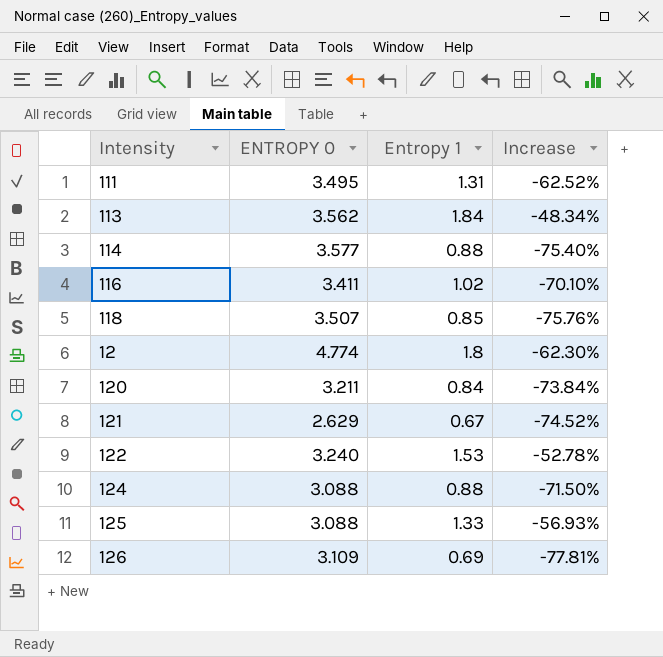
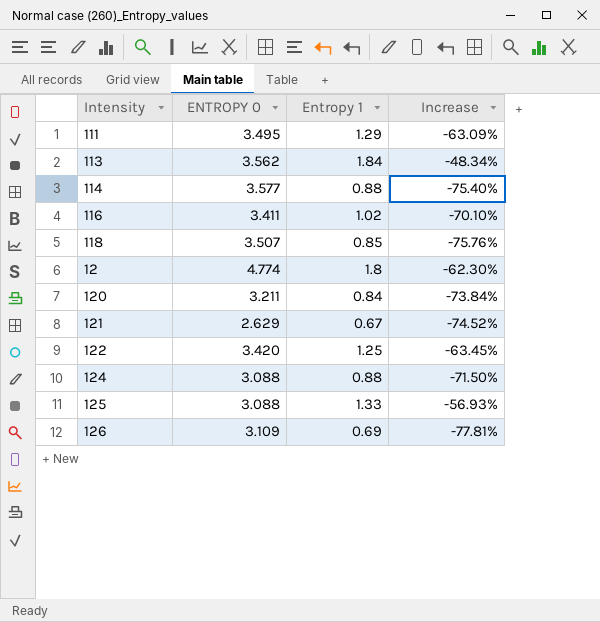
111 | Entropy 1: 1.31 -> 1.29
111 | Increase: -62.52% -> -63.09%
122 | ENTROPY 0: 3.240 -> 3.420
122 | Entropy 1: 1.53 -> 1.25
122 | Increase: -52.78% -> -63.45%

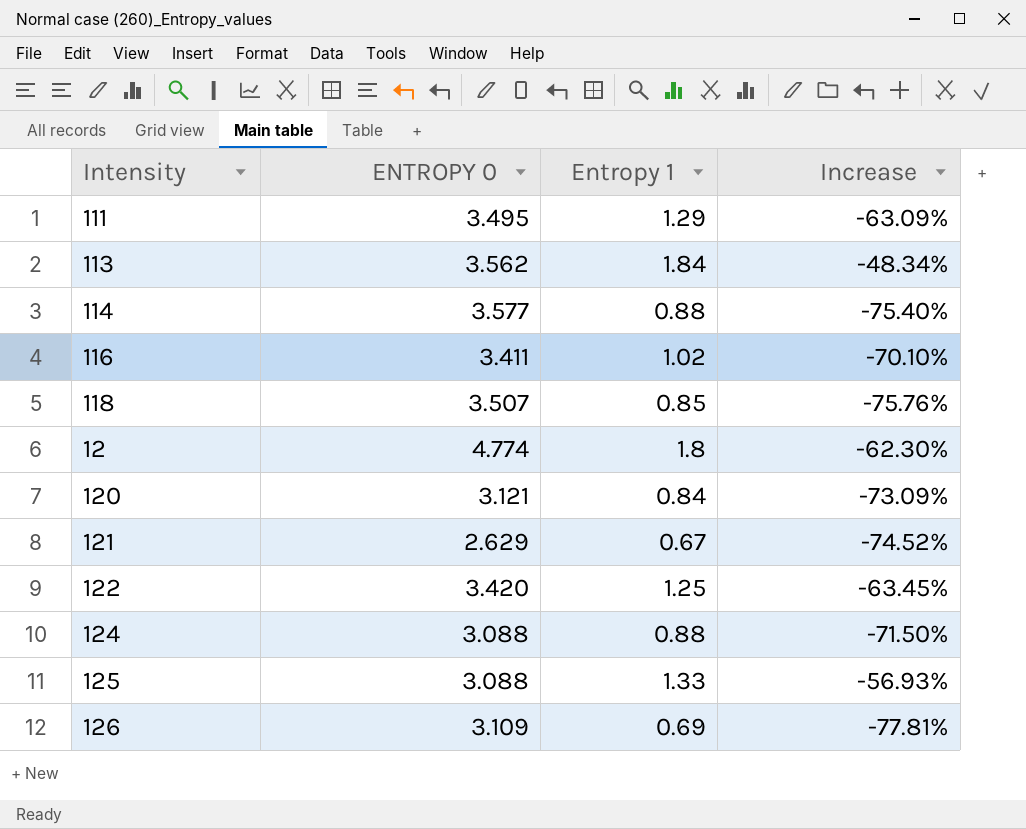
120 | ENTROPY 0: 3.211 -> 3.121
120 | Increase: -73.84% -> -73.09%

